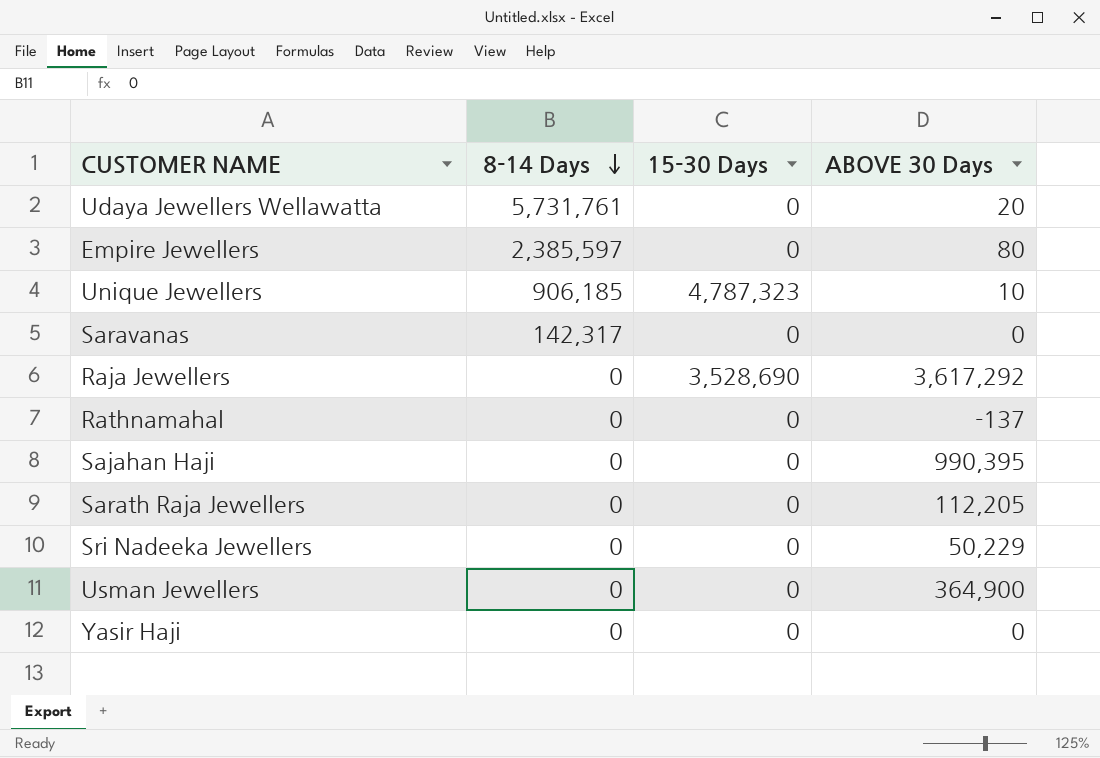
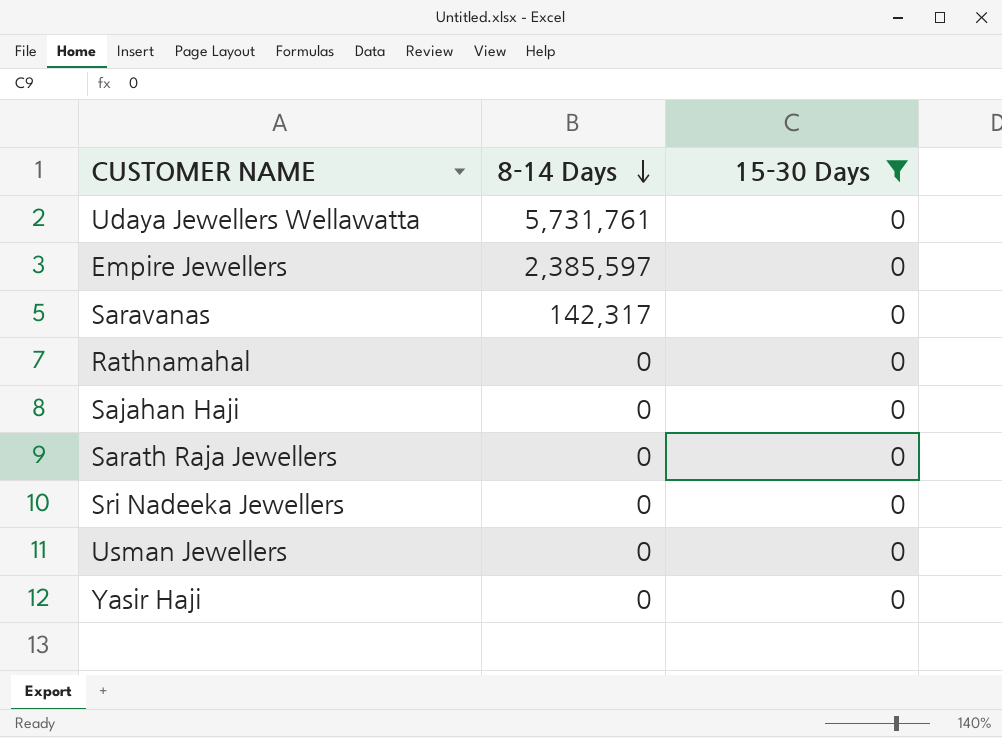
filter: none -> 15-30 Days = 0
column ABOVE 30 Days | position: 4 -> none

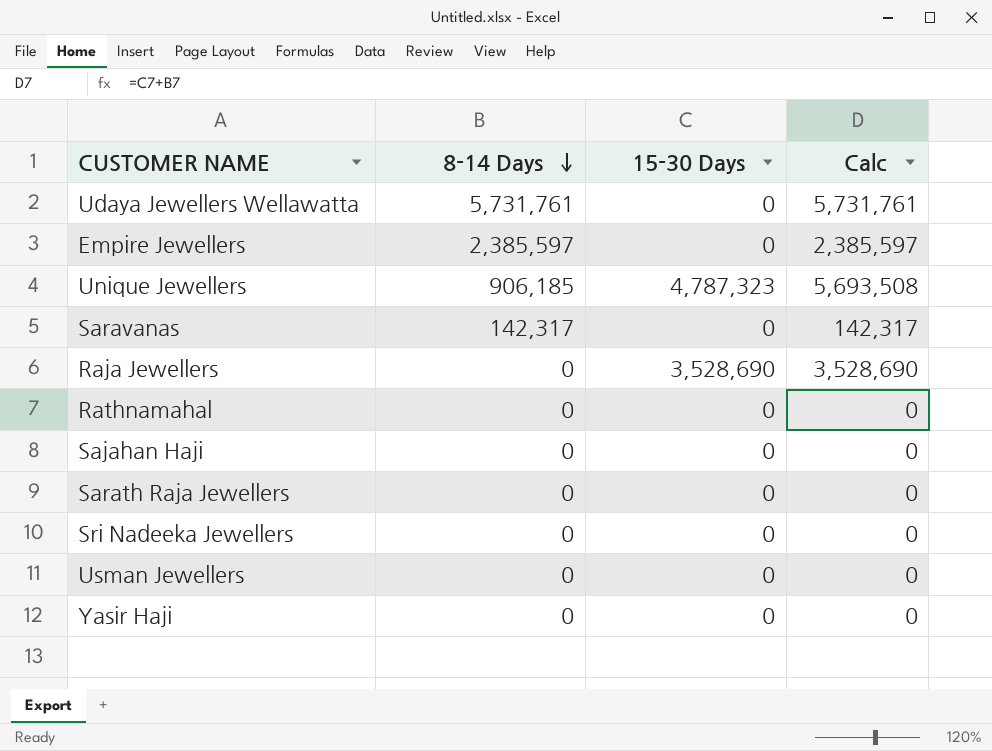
filter: 15-30 Days = 0 -> none
column Calc | formula: none -> [8-14 Days] + [15-30 Days]

